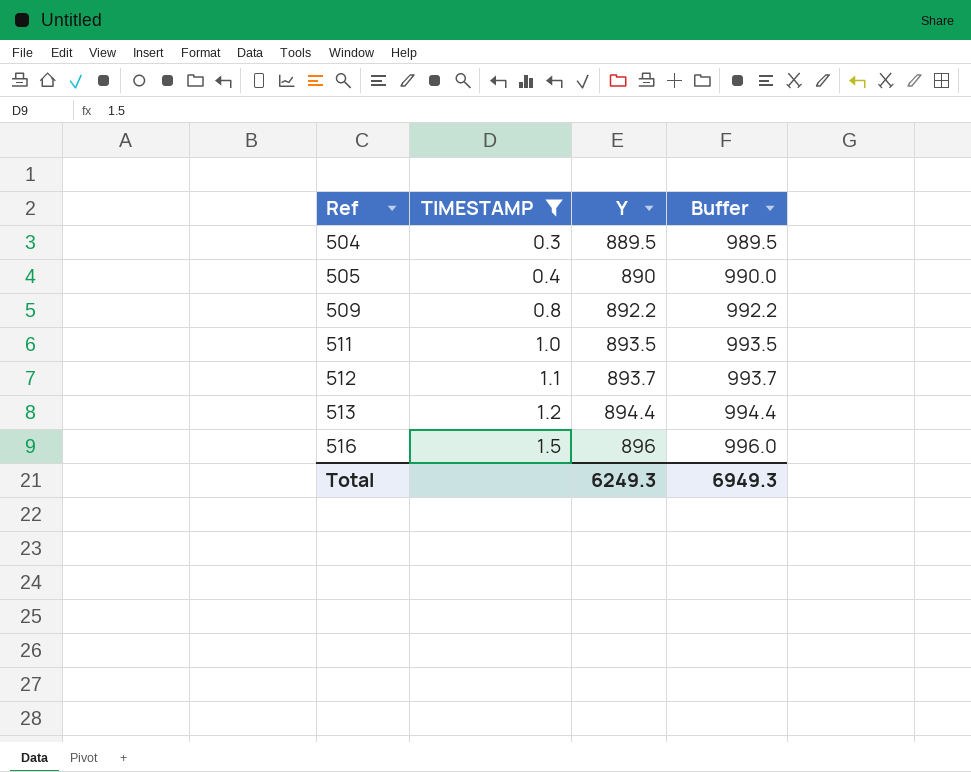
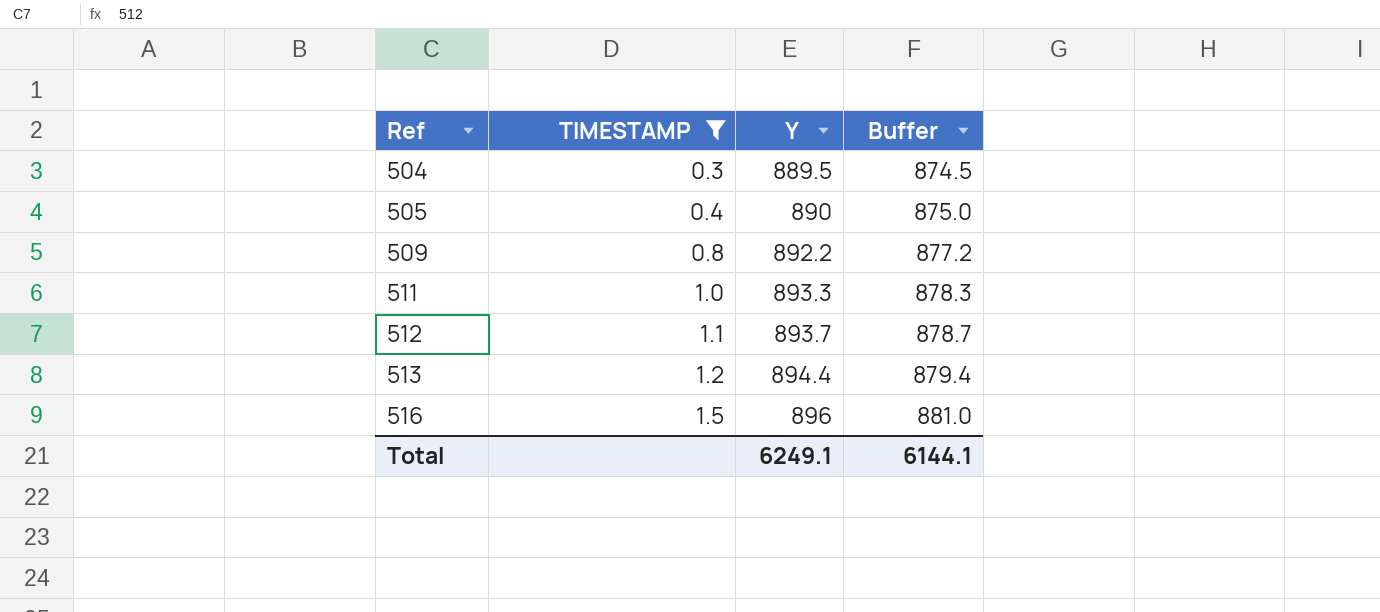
column Buffer | formula: [Y] + 100 -> [Y] - 15
511 | Y: 893.5 -> 893.3
Total | Y: 6249.3 -> 6249.1
Total | Buffer: 6949.3 -> 6144.1

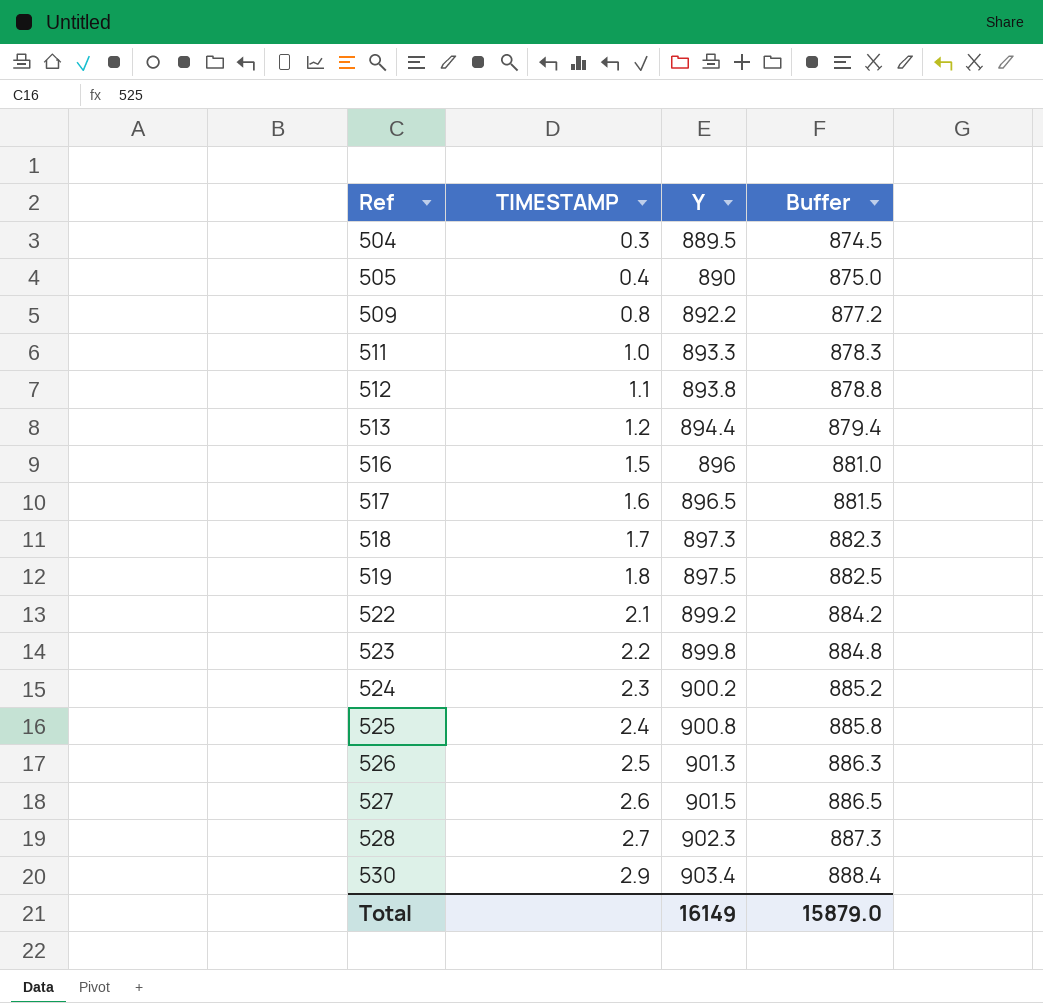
filter: TIMESTAMP <= 1.5 -> none
512 | Y: 893.7 -> 893.8
512 | Buffer: 878.7 -> 878.8
Total | Y: 6249.1 -> 16149
Total | Buffer: 6144.1 -> 15879.0

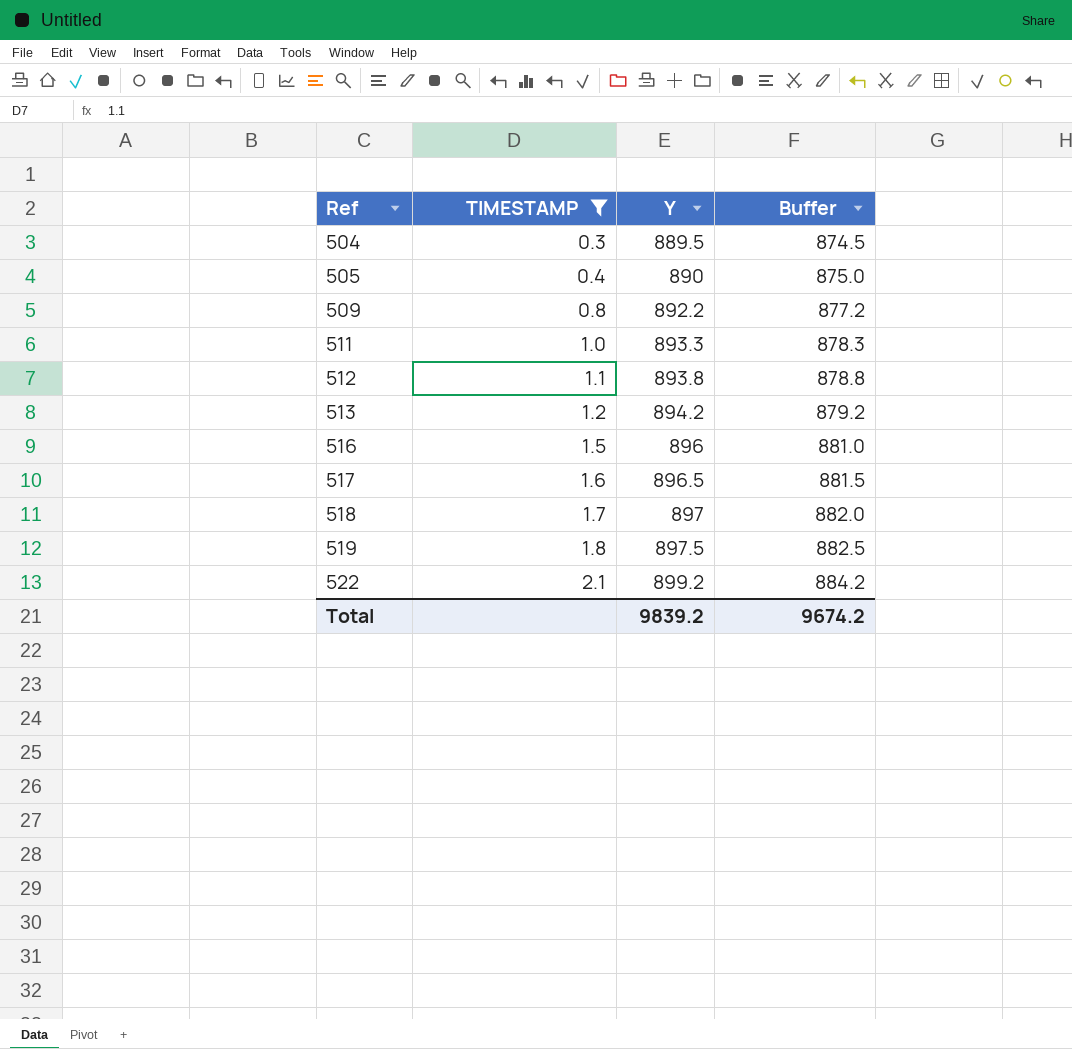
filter: none -> TIMESTAMP <= 2.1
513 | Y: 894.4 -> 894.2
513 | Buffer: 879.4 -> 879.2
518 | Y: 897.3 -> 897
518 | Buffer: 882.3 -> 882.0
Total | Y: 16149 -> 9839.2
Total | Buffer: 15879.0 -> 9674.2

